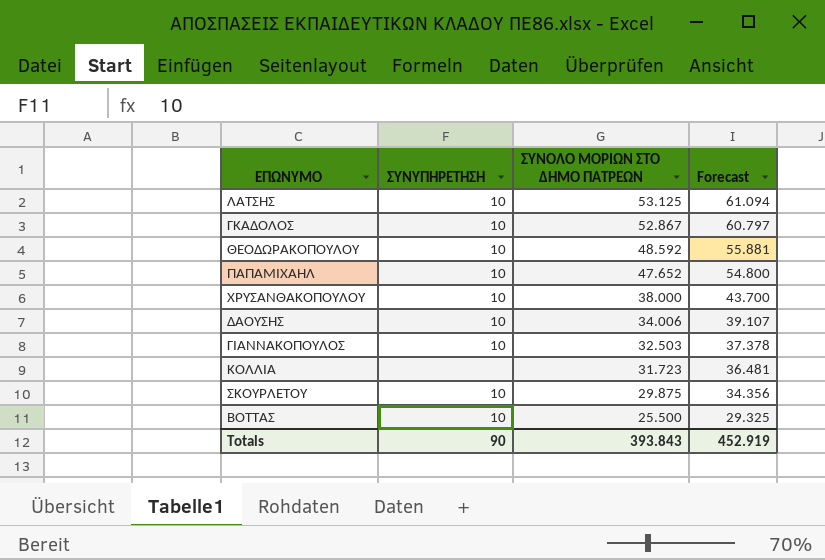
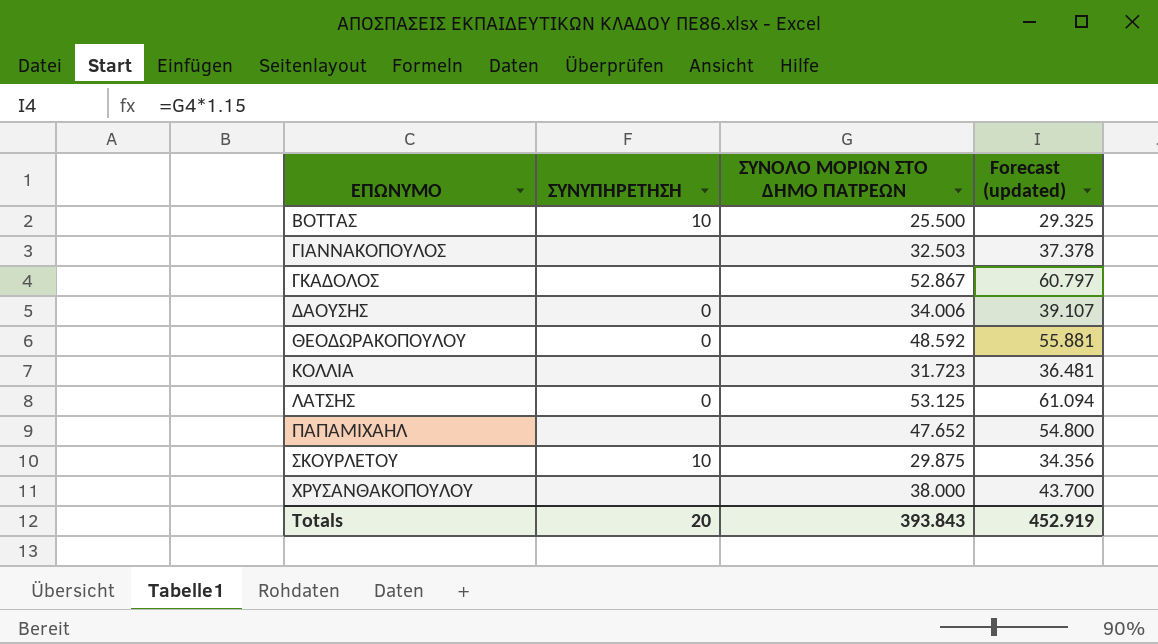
row order: ΣΥΝΟΛΟ ΜΟΡΙΩΝ ΣΤΟ ΔΗΜΟ ΠΑΤΡΕΩΝ descending -> ΕΠΩΝΥΜΟ ascending
column name: Forecast -> Forecast (updated)
ΓΙΑΝΝΑΚΟΠΟΥΛΟΣ | ΣΥΝΥΠΗΡΕΤΗΣΗ: 10 -> none
ΓΚΑΔΟΛΟΣ | ΣΥΝΥΠΗΡΕΤΗΣΗ: 10 -> none
ΔΑΟΥΣΗΣ | ΣΥΝΥΠΗΡΕΤΗΣΗ: 10 -> 0
ΘΕΟΔΩΡΑΚΟΠΟΥΛΟΥ | ΣΥΝΥΠΗΡΕΤΗΣΗ: 10 -> 0
ΛΑΤΣΗΣ | ΣΥΝΥΠΗΡΕΤΗΣΗ: 10 -> 0
ΠΑΠΑΜΙΧΑΗΛ | ΣΥΝΥΠΗΡΕΤΗΣΗ: 10 -> none
ΧΡΥΣΑΝΘΑΚΟΠΟΥΛΟΥ | ΣΥΝΥΠΗΡΕΤΗΣΗ: 10 -> none
Totals | ΣΥΝΥΠΗΡΕΤΗΣΗ: 90 -> 20

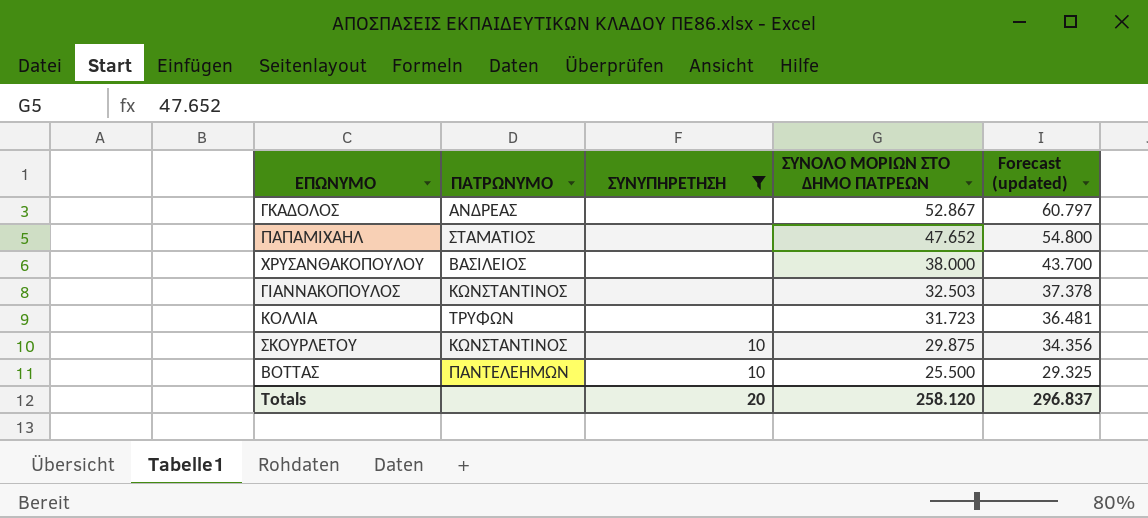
filter: none -> ΣΥΝΥΠΗΡΕΤΗΣΗ != 0
row order: ΕΠΩΝΥΜΟ ascending -> ΣΥΝΟΛΟ ΜΟΡΙΩΝ ΣΤΟ ΔΗΜΟ ΠΑΤΡΕΩΝ descending
column ΠΑΤΡΩΝΥΜΟ | position: none -> 2
Totals | ΣΥΝΟΛΟ ΜΟΡΙΩΝ ΣΤΟ ΔΗΜΟ ΠΑΤΡΕΩΝ: 393.843 -> 258.120
Totals | Forecast (updated): 452.919 -> 296.837

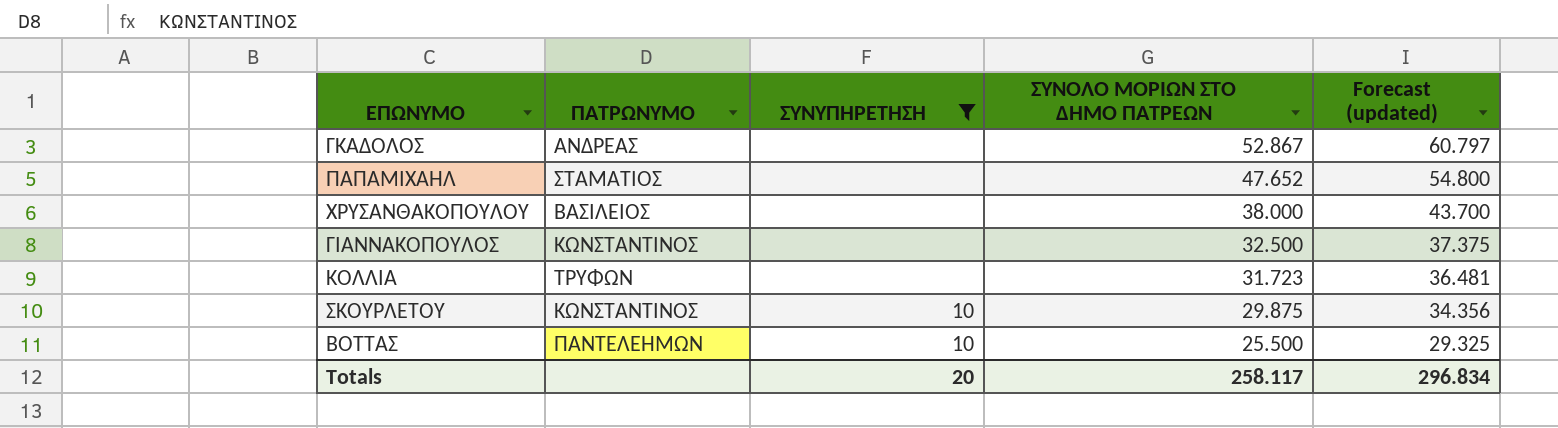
ΓΙΑΝΝΑΚΟΠΟΥΛΟΣ | ΣΥΝΟΛΟ ΜΟΡΙΩΝ ΣΤΟ ΔΗΜΟ ΠΑΤΡΕΩΝ: 32.503 -> 32.500
ΓΙΑΝΝΑΚΟΠΟΥΛΟΣ | Forecast (updated): 37.378 -> 37.375
Totals | ΣΥΝΟΛΟ ΜΟΡΙΩΝ ΣΤΟ ΔΗΜΟ ΠΑΤΡΕΩΝ: 258.120 -> 258.117
Totals | Forecast (updated): 296.837 -> 296.834

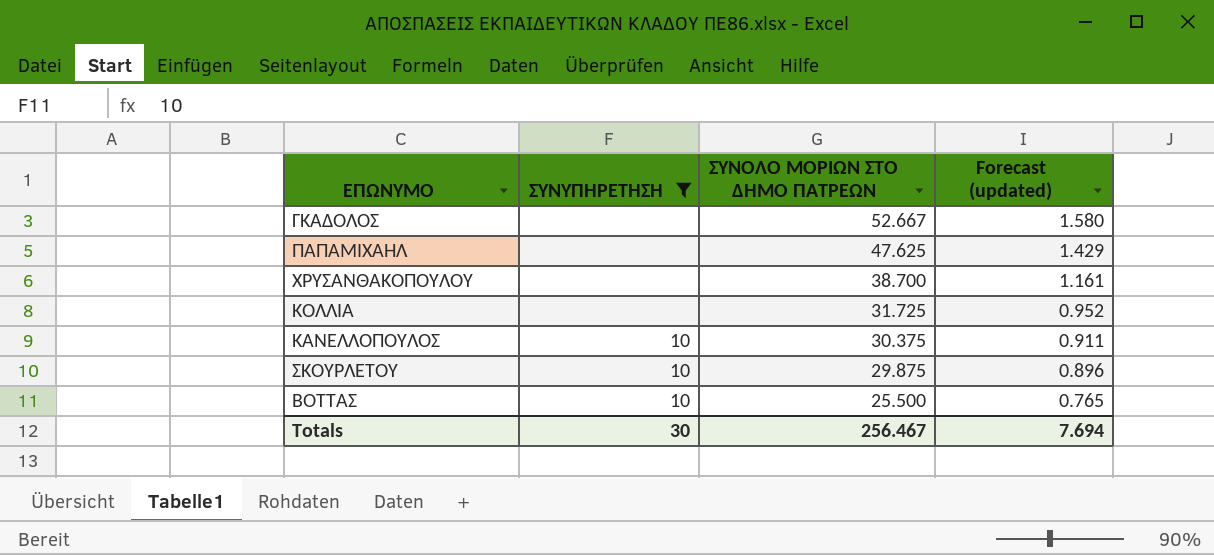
column ΠΑΤΡΩΝΥΜΟ | position: 2 -> none
column Forecast (updated) | formula: [ΣΥΝΟΛΟ ΜΟΡΙΩΝ ΣΤΟ ΔΗΜΟ ΠΑΤΡΕΩΝ] * 1.15 -> [ΣΥΝΟΛΟ ΜΟΡΙΩΝ ΣΤΟ ΔΗΜΟ ΠΑΤΡΕΩΝ] * 0.03
row ΓΙΑΝΝΑΚΟΠΟΥΛΟΣ: ΚΩΝΣΤΑΝΤΙΝΟΣ | none | 32.500 | 37.375 -> none
ΓΚΑΔΟΛΟΣ | ΣΥΝΟΛΟ ΜΟΡΙΩΝ ΣΤΟ ΔΗΜΟ ΠΑΤΡΕΩΝ: 52.867 -> 52.667
ΠΑΠΑΜΙΧΑΗΛ | ΣΥΝΟΛΟ ΜΟΡΙΩΝ ΣΤΟ ΔΗΜΟ ΠΑΤΡΕΩΝ: 47.652 -> 47.625
ΧΡΥΣΑΝΘΑΚΟΠΟΥΛΟΥ | ΣΥΝΟΛΟ ΜΟΡΙΩΝ ΣΤΟ ΔΗΜΟ ΠΑΤΡΕΩΝ: 38.000 -> 38.700
ΚΟΛΛΙΑ | ΣΥΝΟΛΟ ΜΟΡΙΩΝ ΣΤΟ ΔΗΜΟ ΠΑΤΡΕΩΝ: 31.723 -> 31.725
row ΚΑΝΕΛΛΟΠΟΥΛΟΣ: none -> 10 | 30.375 | 0.911
Totals | ΣΥΝΥΠΗΡΕΤΗΣΗ: 20 -> 30
Totals | ΣΥΝΟΛΟ ΜΟΡΙΩΝ ΣΤΟ ΔΗΜΟ ΠΑΤΡΕΩΝ: 258.117 -> 256.467
Totals | Forecast (updated): 296.834 -> 7.694

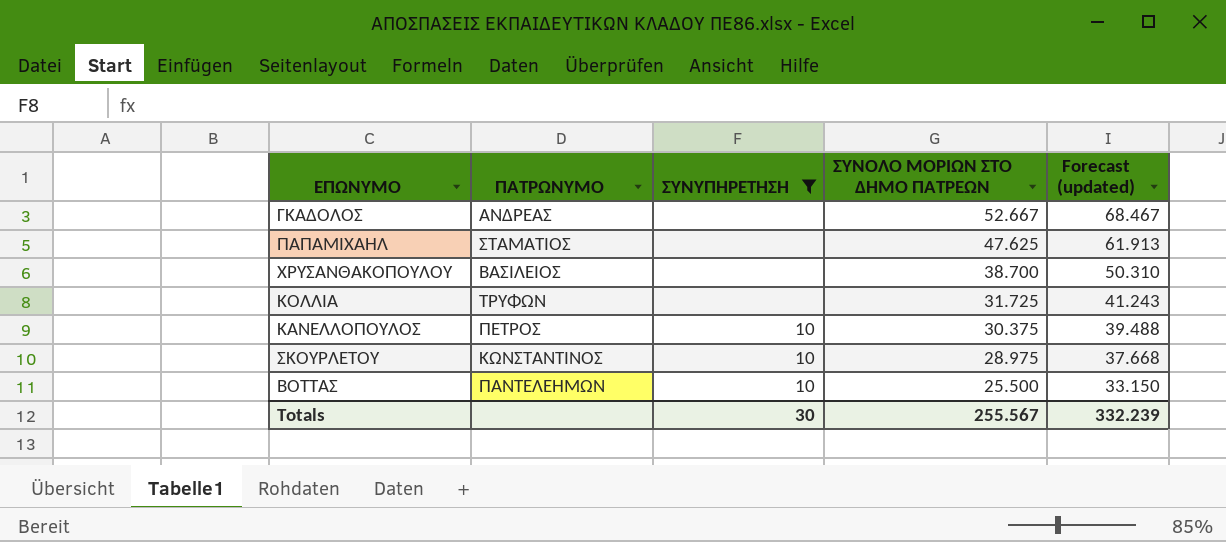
column ΠΑΤΡΩΝΥΜΟ | position: none -> 2
column Forecast (updated) | formula: [ΣΥΝΟΛΟ ΜΟΡΙΩΝ ΣΤΟ ΔΗΜΟ ΠΑΤΡΕΩΝ] * 0.03 -> [ΣΥΝΟΛΟ ΜΟΡΙΩΝ ΣΤΟ ΔΗΜΟ ΠΑΤΡΕΩΝ] * 1.3
ΣΚΟΥΡΛΕΤΟΥ | ΣΥΝΟΛΟ ΜΟΡΙΩΝ ΣΤΟ ΔΗΜΟ ΠΑΤΡΕΩΝ: 29.875 -> 28.975
Totals | ΣΥΝΟΛΟ ΜΟΡΙΩΝ ΣΤΟ ΔΗΜΟ ΠΑΤΡΕΩΝ: 256.467 -> 255.567
Totals | Forecast (updated): 7.694 -> 332.239

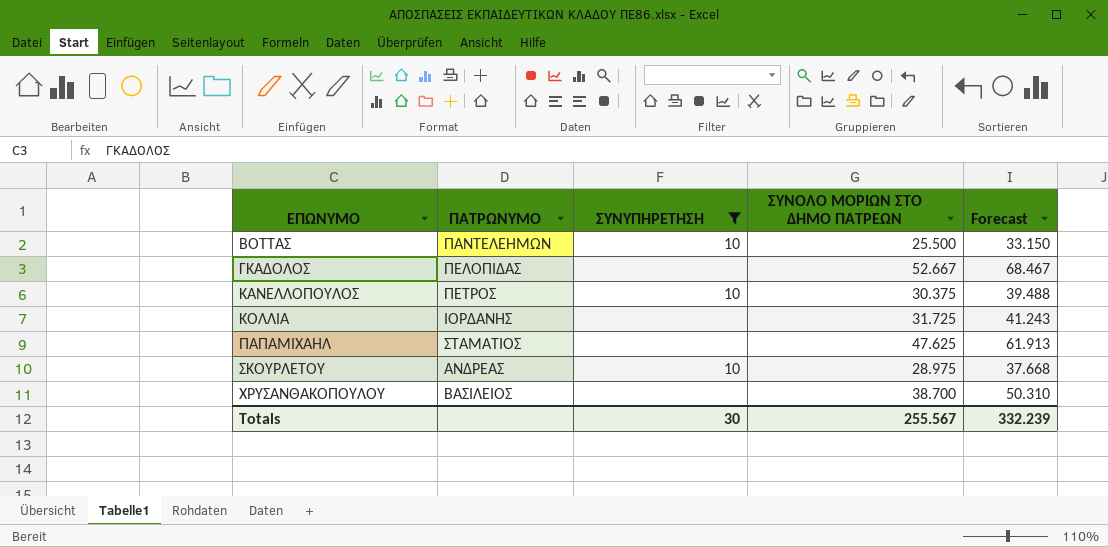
row order: ΣΥΝΟΛΟ ΜΟΡΙΩΝ ΣΤΟ ΔΗΜΟ ΠΑΤΡΕΩΝ descending -> ΕΠΩΝΥΜΟ ascending
column name: Forecast (updated) -> Forecast
ΓΚΑΔΟΛΟΣ | ΠΑΤΡΩΝΥΜΟ: ΑΝΔΡΕΑΣ -> ΠΕΛΟΠΙΔΑΣ
ΚΟΛΛΙΑ | ΠΑΤΡΩΝΥΜΟ: ΤΡΥΦΩΝ -> ΙΟΡΔΑΝΗΣ
ΣΚΟΥΡΛΕΤΟΥ | ΠΑΤΡΩΝΥΜΟ: ΚΩΝΣΤΑΝΤΙΝΟΣ -> ΑΝΔΡΕΑΣ

